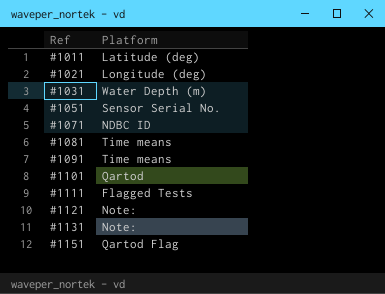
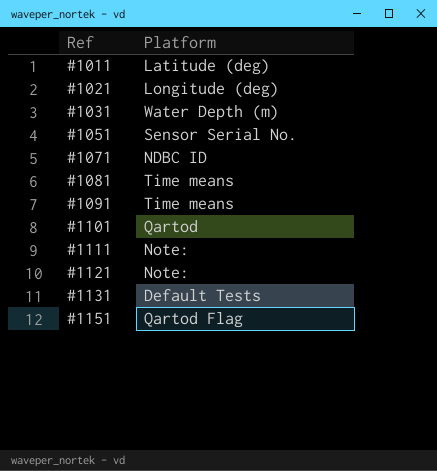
#1111 | Platform: Flagged Tests -> Note:
#1131 | Platform: Note: -> Default Tests

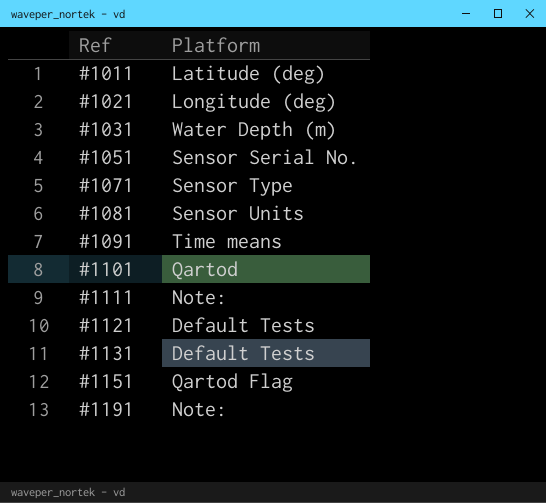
#1071 | Platform: NDBC ID -> Sensor Type
#1081 | Platform: Time means -> Sensor Units
#1121 | Platform: Note: -> Default Tests
row #1191: none -> Note:

